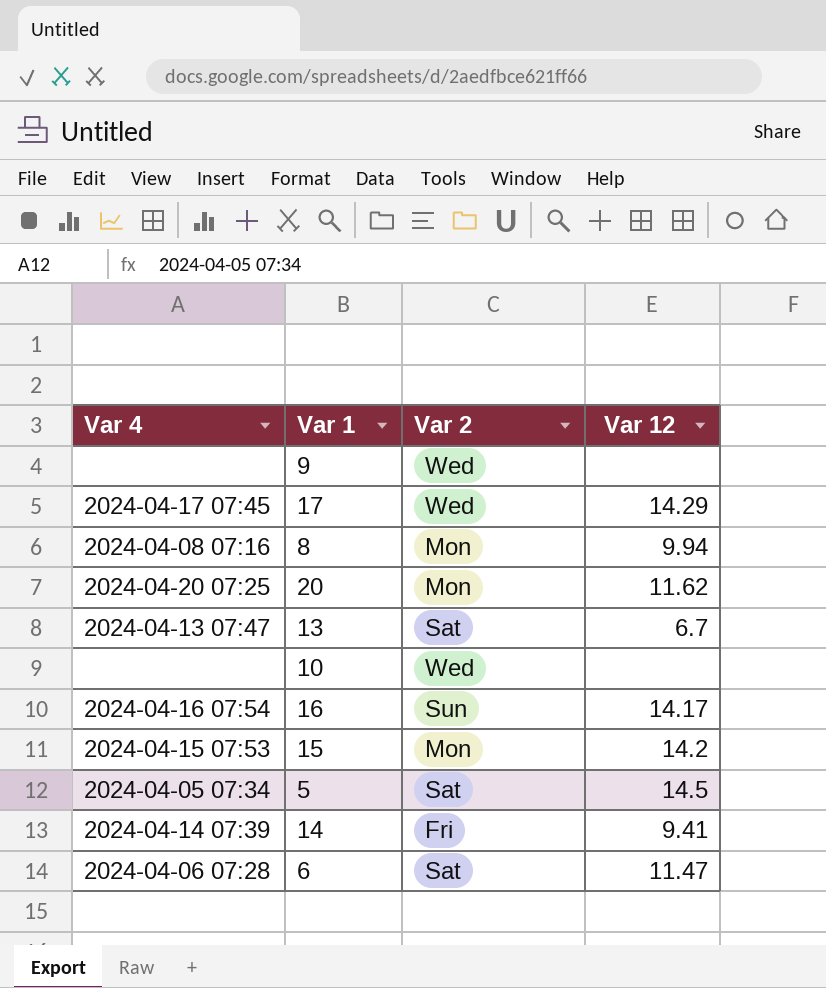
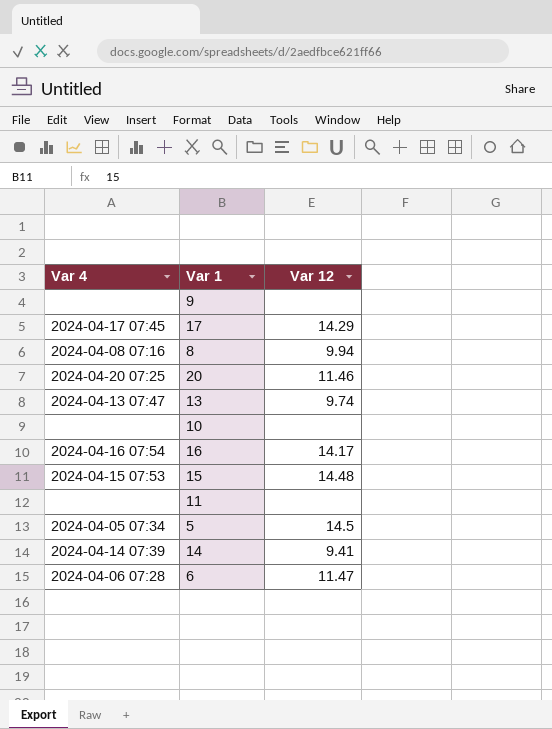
column Var 2 | position: 3 -> none
20 | Var 12: 11.62 -> 11.46
13 | Var 12: 6.7 -> 9.74
15 | Var 12: 14.2 -> 14.48
row 11: none -> none | none

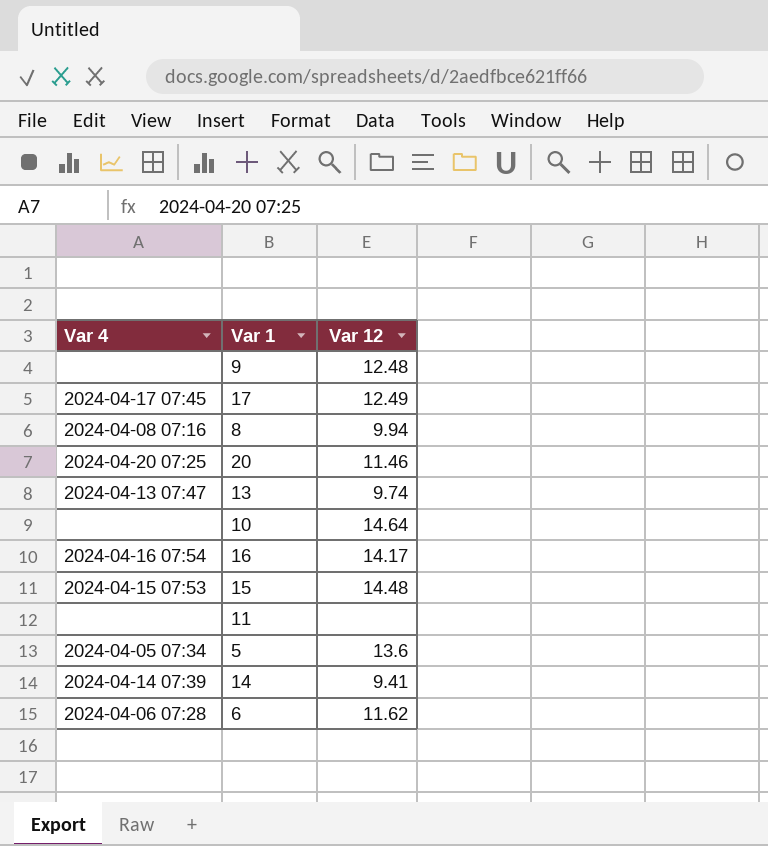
9 | Var 12: none -> 12.48
17 | Var 12: 14.29 -> 12.49
10 | Var 12: none -> 14.64
5 | Var 12: 14.5 -> 13.6
6 | Var 12: 11.47 -> 11.62

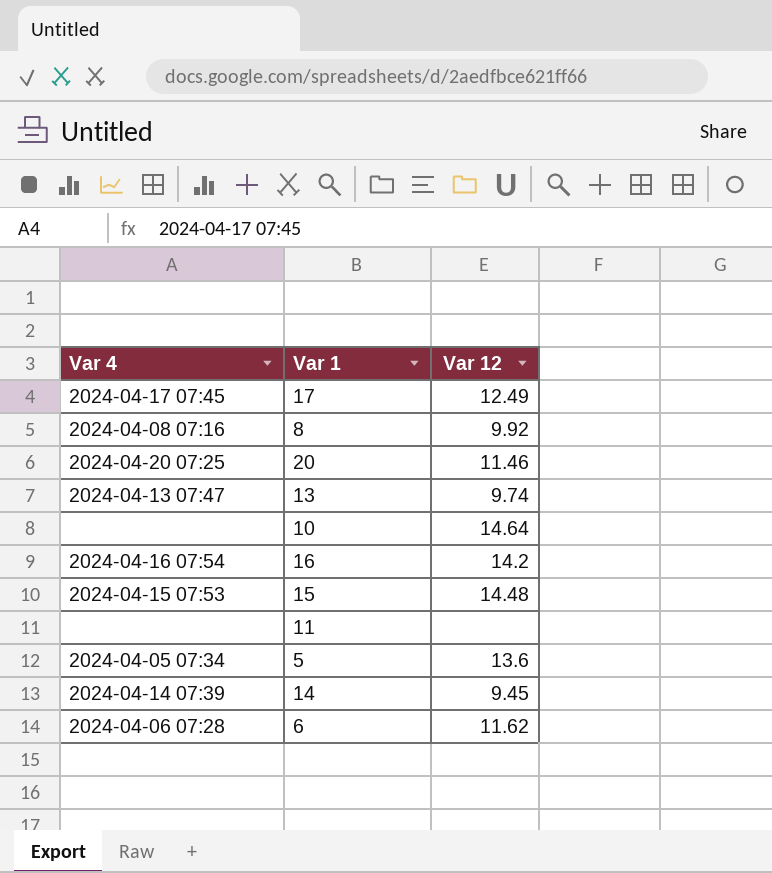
row 9: none | 12.48 -> none
8 | Var 12: 9.94 -> 9.92
16 | Var 12: 14.17 -> 14.2
14 | Var 12: 9.41 -> 9.45

